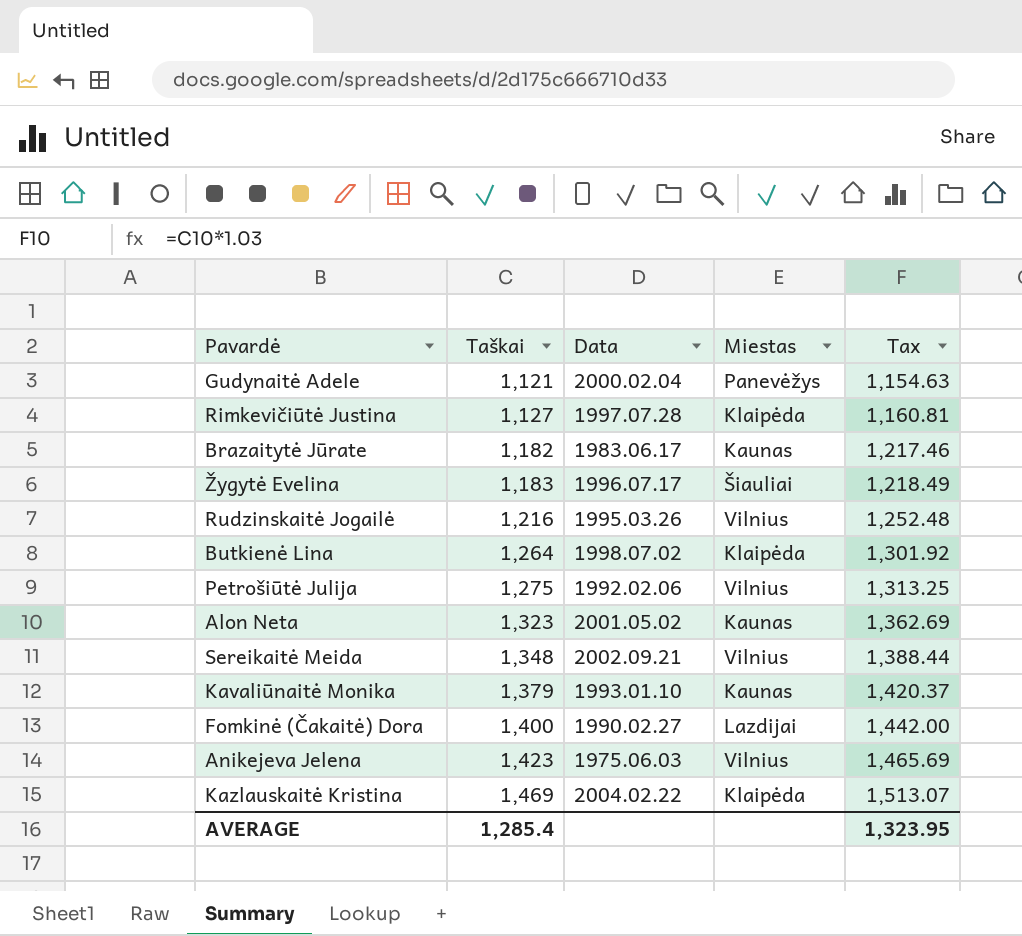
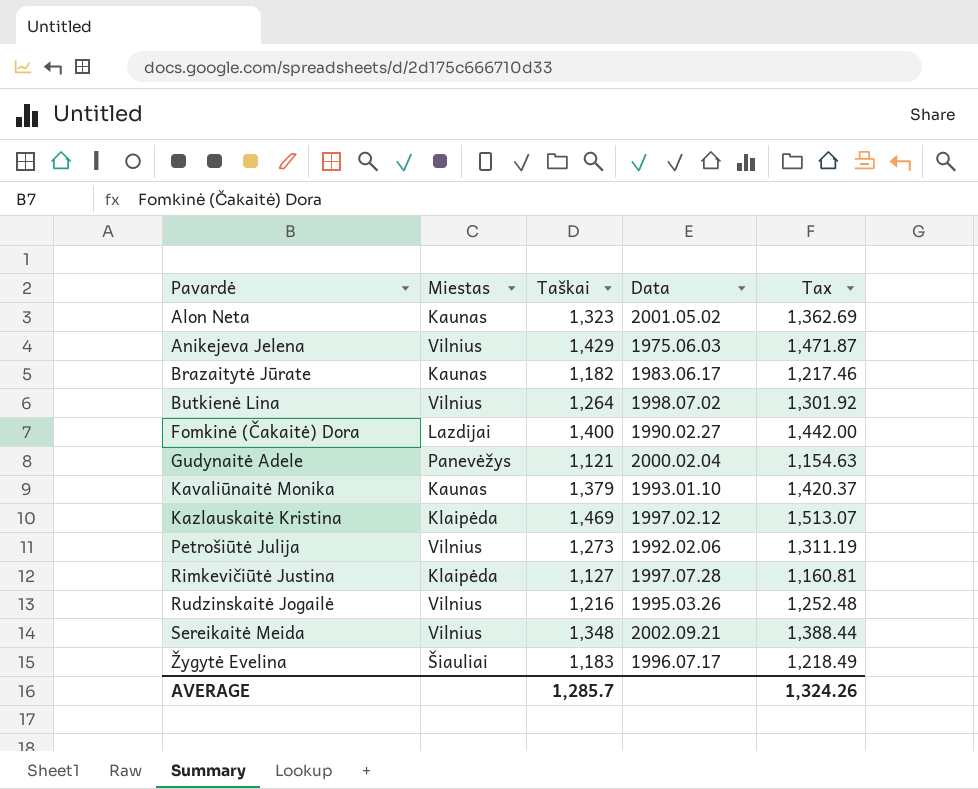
row order: Taškai ascending -> Pavardė ascending
column Miestas | position: 4 -> 2
Anikejeva Jelena | Taškai: 1,423 -> 1,429
Anikejeva Jelena | Tax: 1,465.69 -> 1,471.87
Butkienė Lina | Miestas: Klaipėda -> Vilnius
Kazlauskaitė Kristina | Data: 2004.02.22 -> 1997.02.12
Petrošiūtė Julija | Taškai: 1,275 -> 1,273
Petrošiūtė Julija | Tax: 1,313.25 -> 1,311.19
AVERAGE | Taškai: 1,285.4 -> 1,285.7
AVERAGE | Tax: 1,323.95 -> 1,324.26

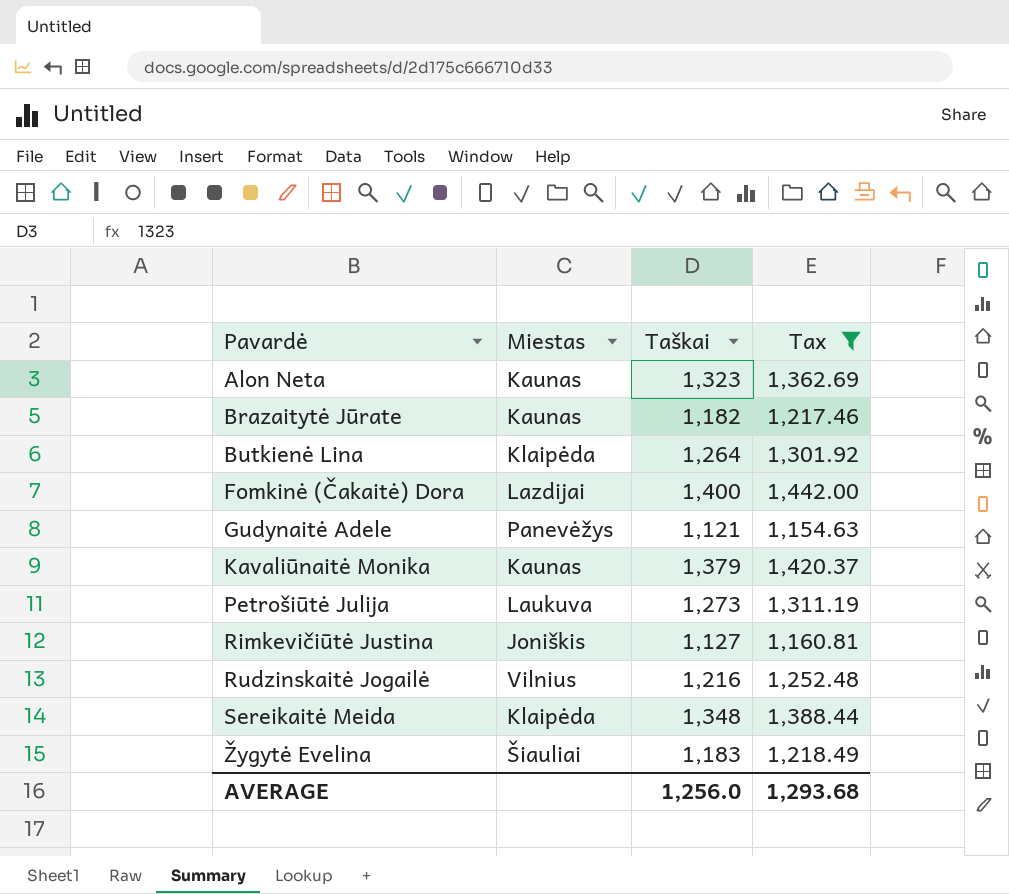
filter: none -> Tax <= 1,442.00
column Data | position: 4 -> none
Butkienė Lina | Miestas: Vilnius -> Klaipėda
Petrošiūtė Julija | Miestas: Vilnius -> Laukuva
Rimkevičiūtė Justina | Miestas: Klaipėda -> Joniškis
Sereikaitė Meida | Miestas: Vilnius -> Klaipėda
AVERAGE | Taškai: 1,285.7 -> 1,256.0
AVERAGE | Tax: 1,324.26 -> 1,293.68

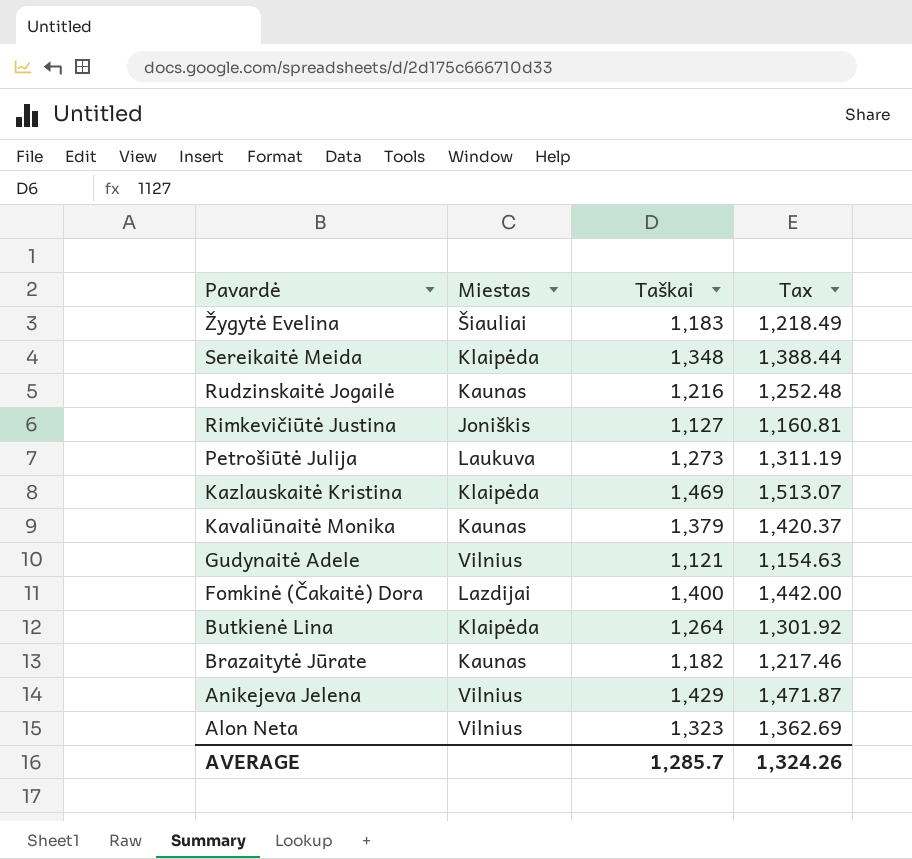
filter: Tax <= 1,442.00 -> none
row order: Pavardė ascending -> Pavardė descending
Rudzinskaitė Jogailė | Miestas: Vilnius -> Kaunas
Gudynaitė Adele | Miestas: Panevėžys -> Vilnius
Alon Neta | Miestas: Kaunas -> Vilnius
AVERAGE | Taškai: 1,256.0 -> 1,285.7
AVERAGE | Tax: 1,293.68 -> 1,324.26

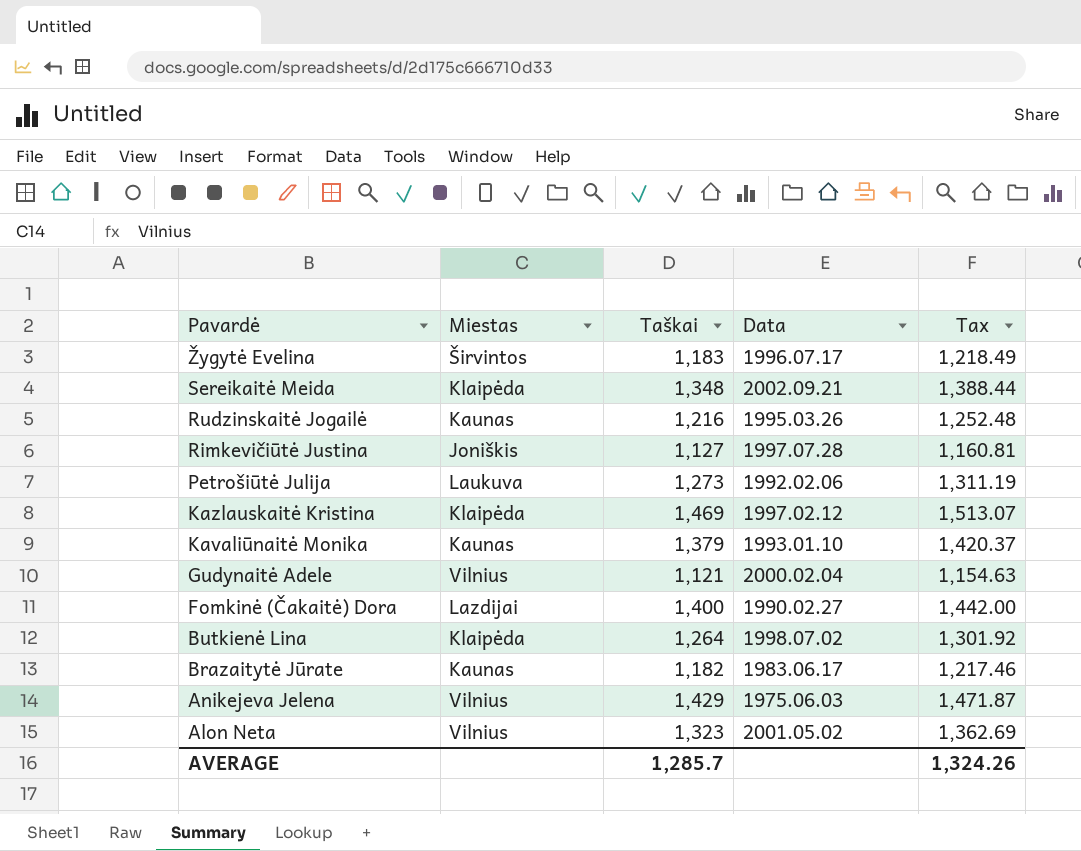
column Data | position: none -> 4
Žygytė Evelina | Miestas: Šiauliai -> Širvintos

